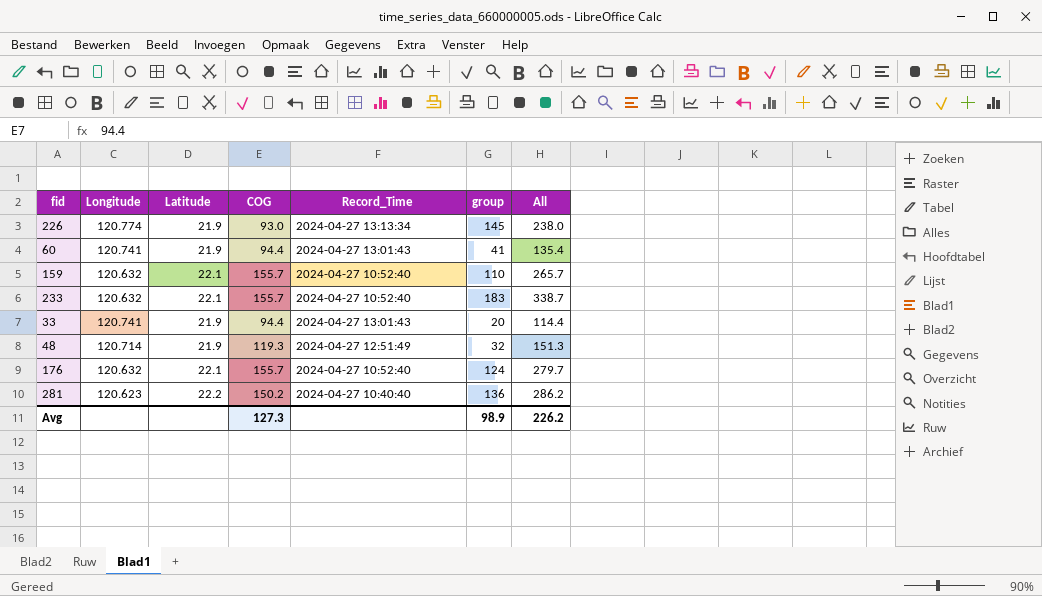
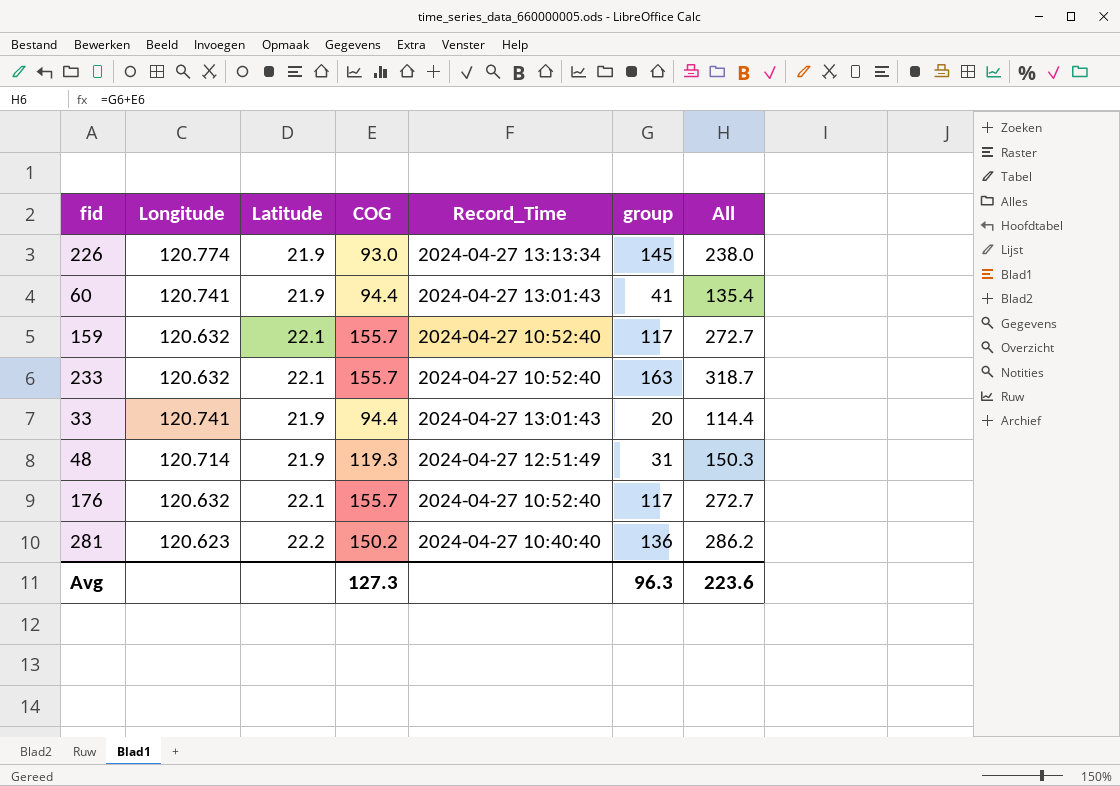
159 | group: 110 -> 117
159 | All: 265.7 -> 272.7
233 | group: 183 -> 163
233 | All: 338.7 -> 318.7
48 | group: 32 -> 31
48 | All: 151.3 -> 150.3
176 | group: 124 -> 117
176 | All: 279.7 -> 272.7
Avg | group: 98.9 -> 96.3
Avg | All: 226.2 -> 223.6

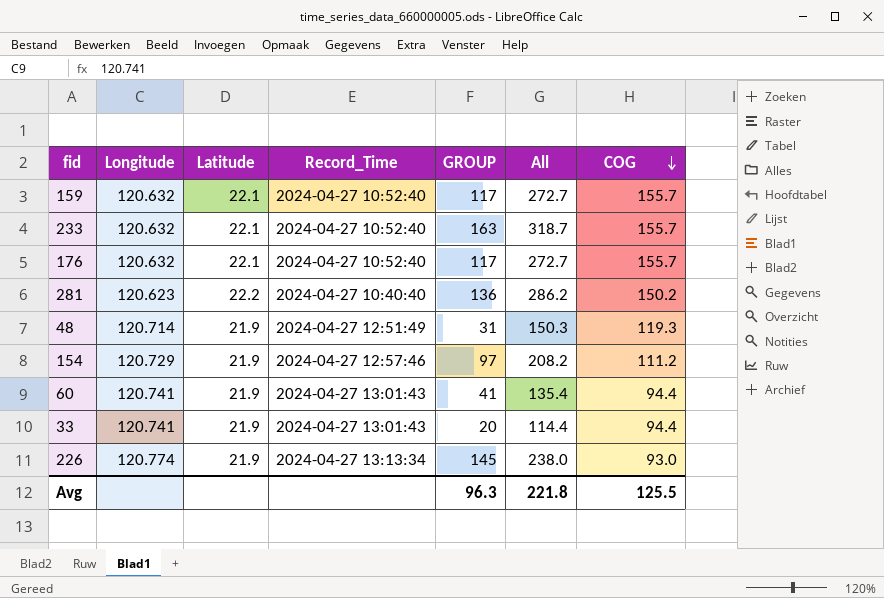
row order: none -> COG descending
column name: group -> GROUP
column COG | position: 4 -> 7
row 154: none -> 120.729 | 21.9 | 2024-04-27 12:57:46 | 97 | 208.2 | 111.2
Avg | All: 223.6 -> 221.8
Avg | COG: 127.3 -> 125.5

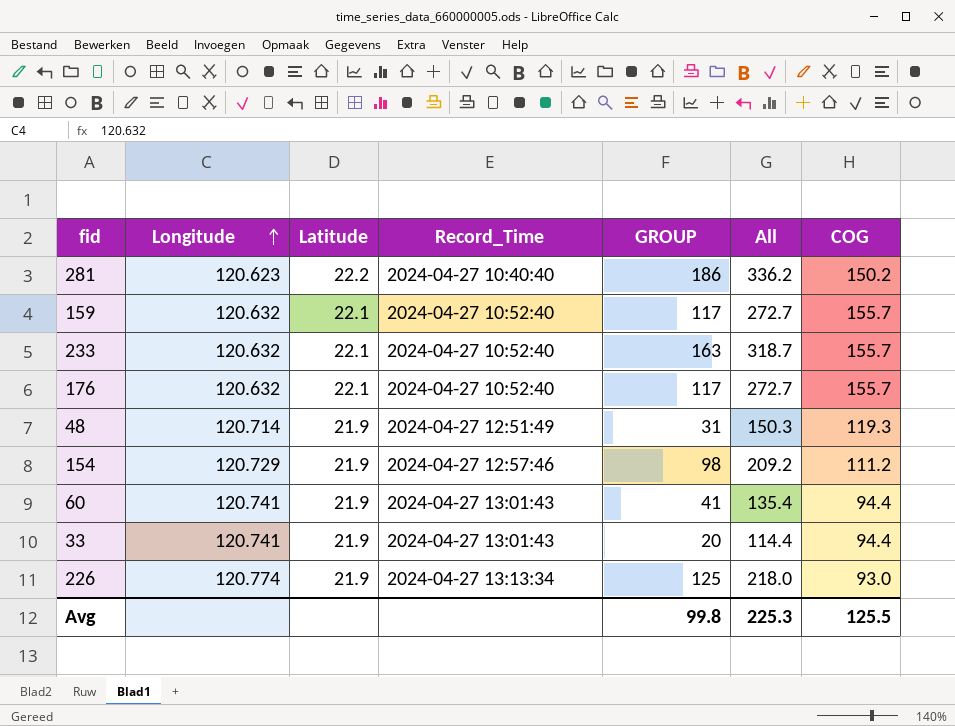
row order: COG descending -> Longitude ascending
281 | GROUP: 136 -> 186
281 | All: 286.2 -> 336.2
154 | GROUP: 97 -> 98
154 | All: 208.2 -> 209.2
226 | GROUP: 145 -> 125
226 | All: 238.0 -> 218.0
Avg | GROUP: 96.3 -> 99.8
Avg | All: 221.8 -> 225.3

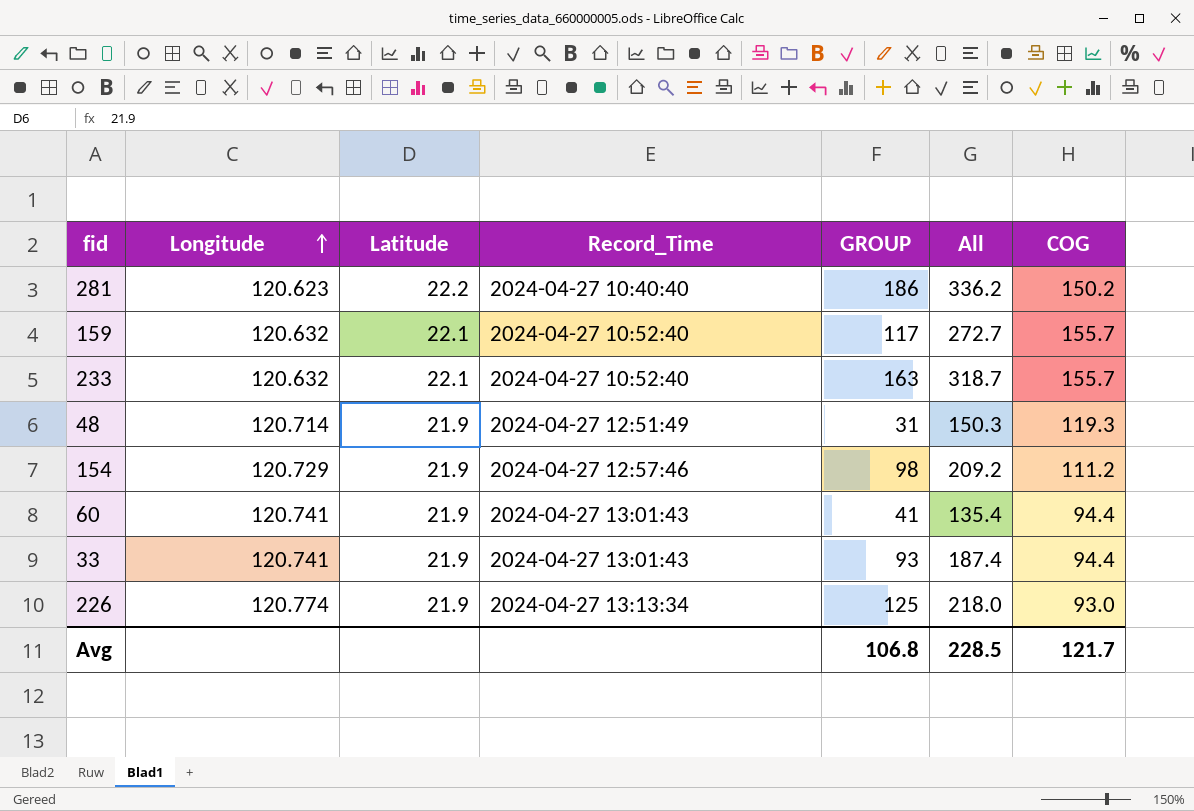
row 176: 120.632 | 22.1 | 2024-04-27 10:52:40 | 117 | 272.7 | 155.7 -> none
33 | GROUP: 20 -> 93
33 | All: 114.4 -> 187.4
Avg | GROUP: 99.8 -> 106.8
Avg | All: 225.3 -> 228.5
Avg | COG: 125.5 -> 121.7

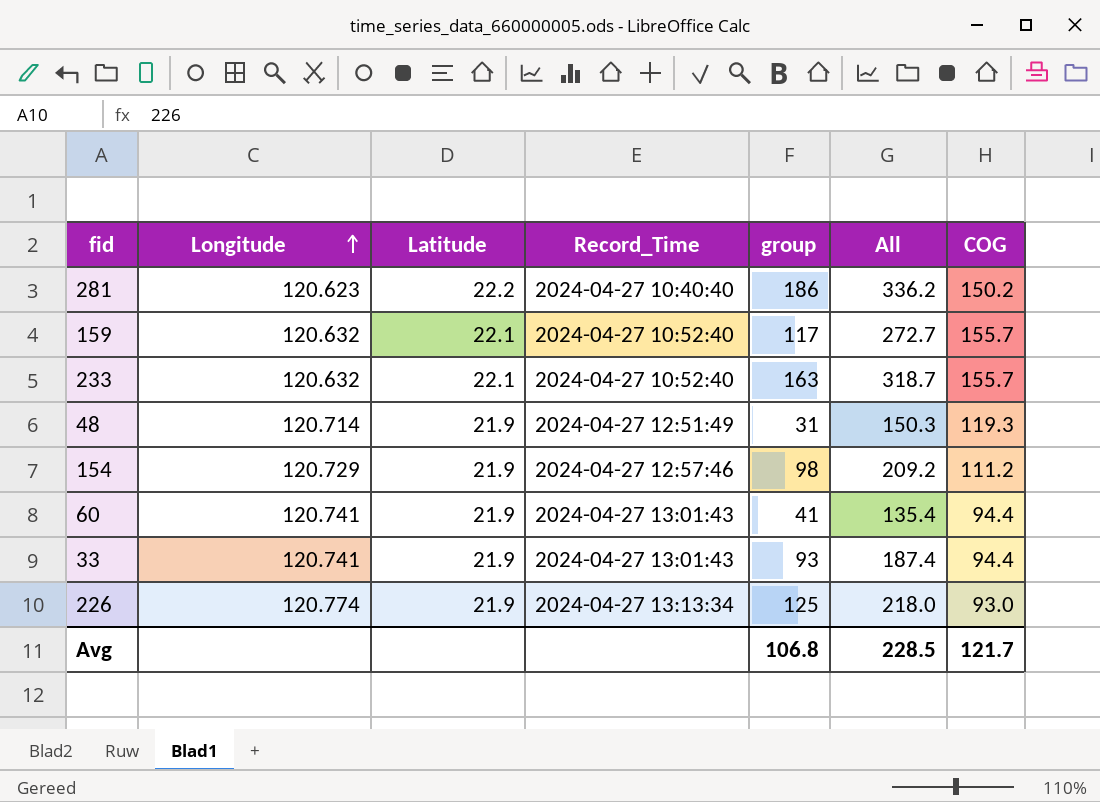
column name: GROUP -> group

